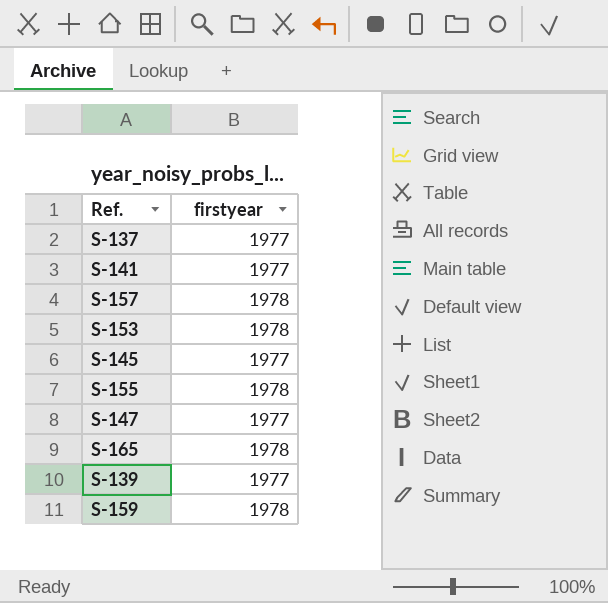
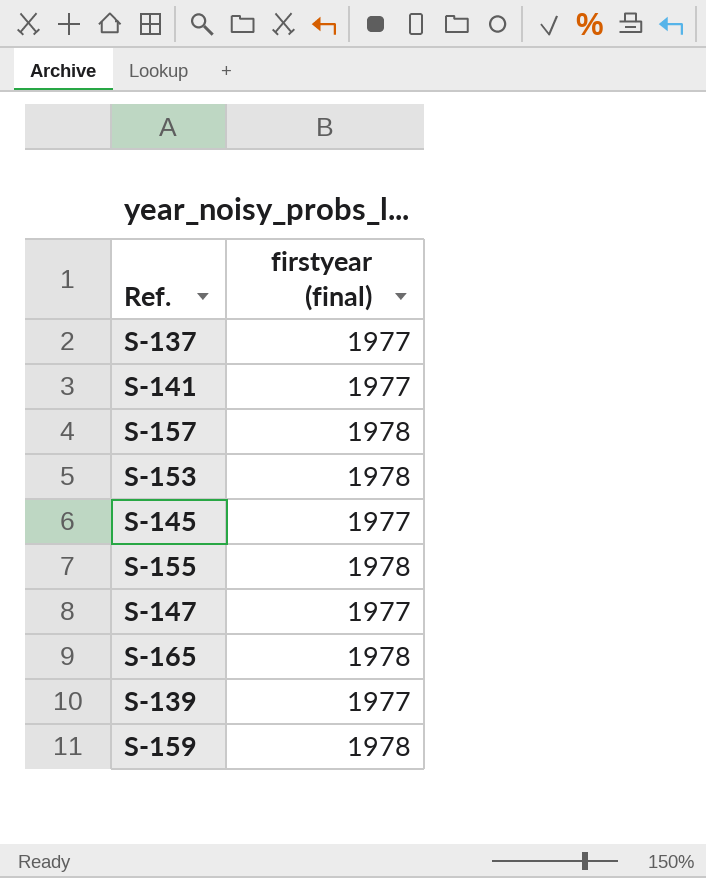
column name: firstyear -> firstyear (final)

